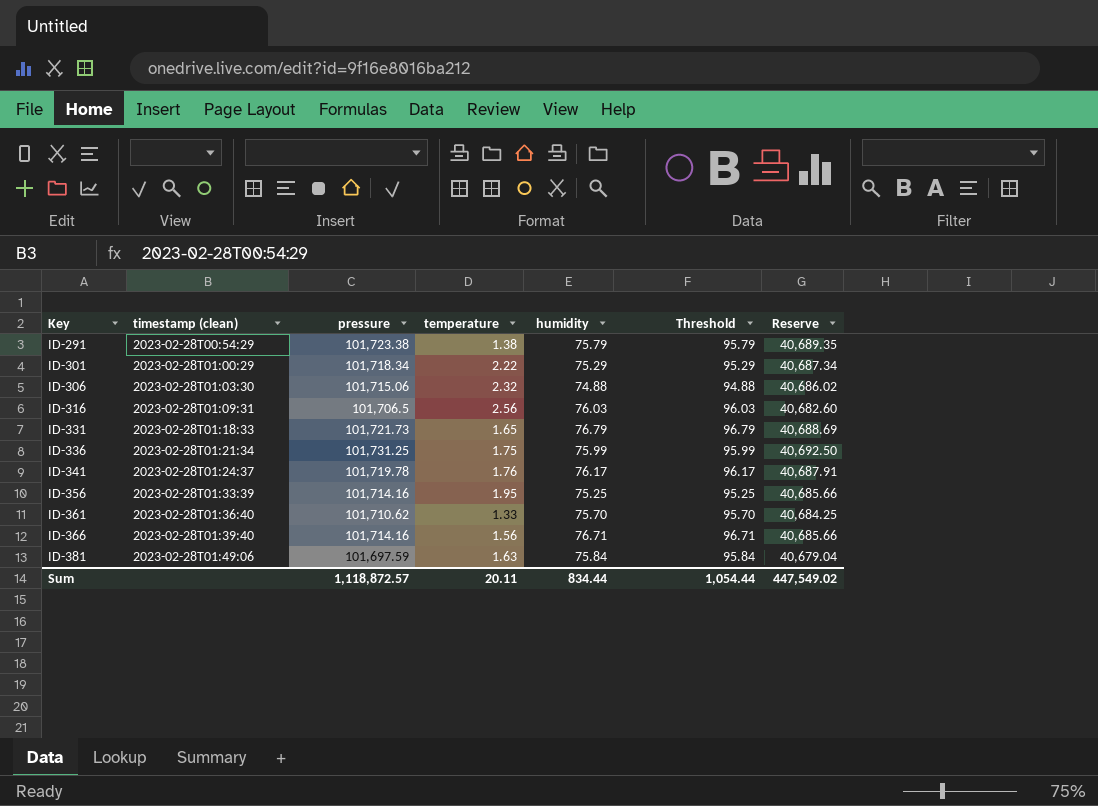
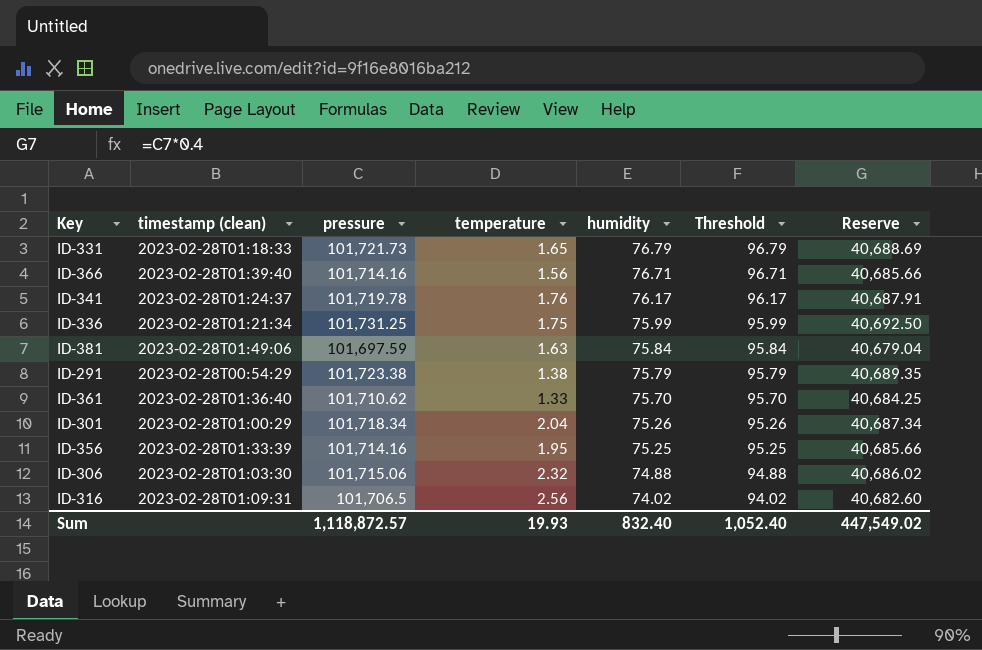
row order: Key ascending -> humidity descending
ID-301 | temperature: 2.22 -> 2.04
ID-301 | humidity: 75.29 -> 75.26
ID-301 | Threshold: 95.29 -> 95.26
ID-316 | humidity: 76.03 -> 74.02
ID-316 | Threshold: 96.03 -> 94.02
Sum | temperature: 20.11 -> 19.93
Sum | humidity: 834.44 -> 832.40
Sum | Threshold: 1,054.44 -> 1,052.40

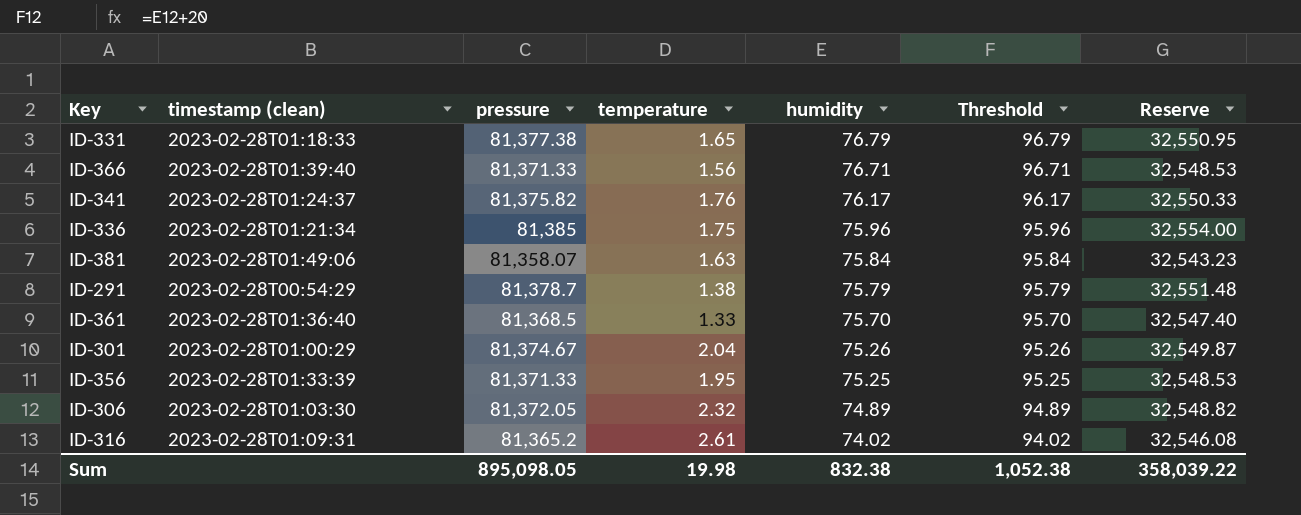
ID-331 | pressure: 101,721.73 -> 81,377.38
ID-331 | Reserve: 40,688.69 -> 32,550.95
ID-366 | pressure: 101,714.16 -> 81,371.33
ID-366 | Reserve: 40,685.66 -> 32,548.53
ID-341 | pressure: 101,719.78 -> 81,375.82
ID-341 | Reserve: 40,687.91 -> 32,550.33
ID-336 | pressure: 101,731.25 -> 81,385
ID-336 | humidity: 75.99 -> 75.96
ID-336 | Threshold: 95.99 -> 95.96
ID-336 | Reserve: 40,692.50 -> 32,554.00
ID-381 | pressure: 101,697.59 -> 81,358.07
ID-381 | Reserve: 40,679.04 -> 32,543.23
ID-291 | pressure: 101,723.38 -> 81,378.7
ID-291 | Reserve: 40,689.35 -> 32,551.48
ID-361 | pressure: 101,710.62 -> 81,368.5
ID-361 | Reserve: 40,684.25 -> 32,547.40
ID-301 | pressure: 101,718.34 -> 81,374.67
ID-301 | Reserve: 40,687.34 -> 32,549.87
ID-356 | pressure: 101,714.16 -> 81,371.33
ID-356 | Reserve: 40,685.66 -> 32,548.53
ID-306 | pressure: 101,715.06 -> 81,372.05
ID-306 | humidity: 74.88 -> 74.89
ID-306 | Threshold: 94.88 -> 94.89
ID-306 | Reserve: 40,686.02 -> 32,548.82
ID-316 | pressure: 101,706.5 -> 81,365.2
ID-316 | temperature: 2.56 -> 2.61
ID-316 | Reserve: 40,682.60 -> 32,546.08
Sum | pressure: 1,118,872.57 -> 895,098.05
Sum | temperature: 19.93 -> 19.98
Sum | humidity: 832.40 -> 832.38
Sum | Threshold: 1,052.40 -> 1,052.38
Sum | Reserve: 447,549.02 -> 358,039.22

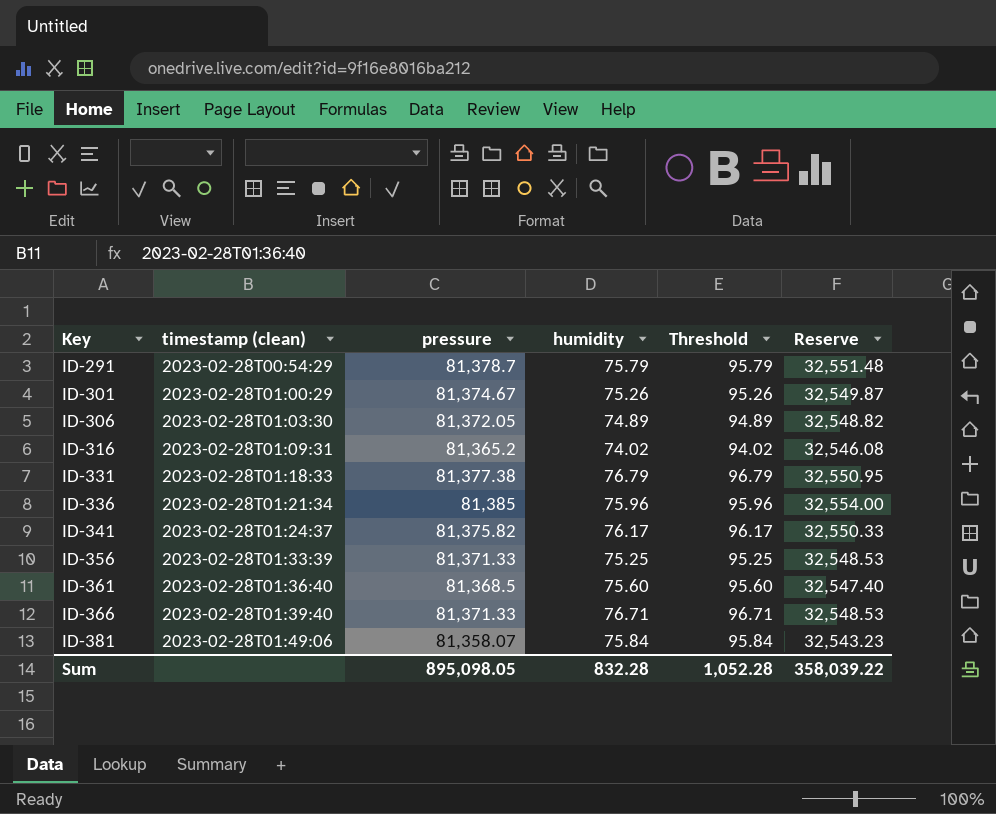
row order: humidity descending -> Key ascending
column temperature | position: 4 -> none
ID-361 | humidity: 75.70 -> 75.60
ID-361 | Threshold: 95.70 -> 95.60
Sum | humidity: 832.38 -> 832.28
Sum | Threshold: 1,052.38 -> 1,052.28

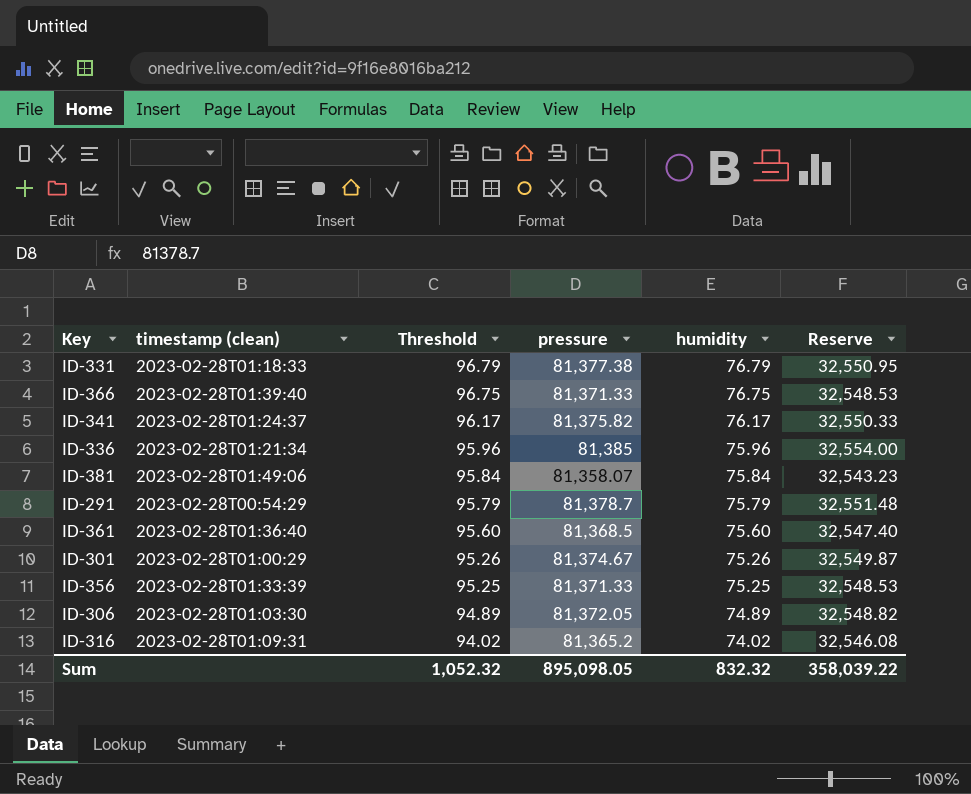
row order: Key ascending -> Threshold descending
column Threshold | position: 5 -> 3
ID-366 | Threshold: 96.71 -> 96.75
ID-366 | humidity: 76.71 -> 76.75
Sum | Threshold: 1,052.28 -> 1,052.32
Sum | humidity: 832.28 -> 832.32

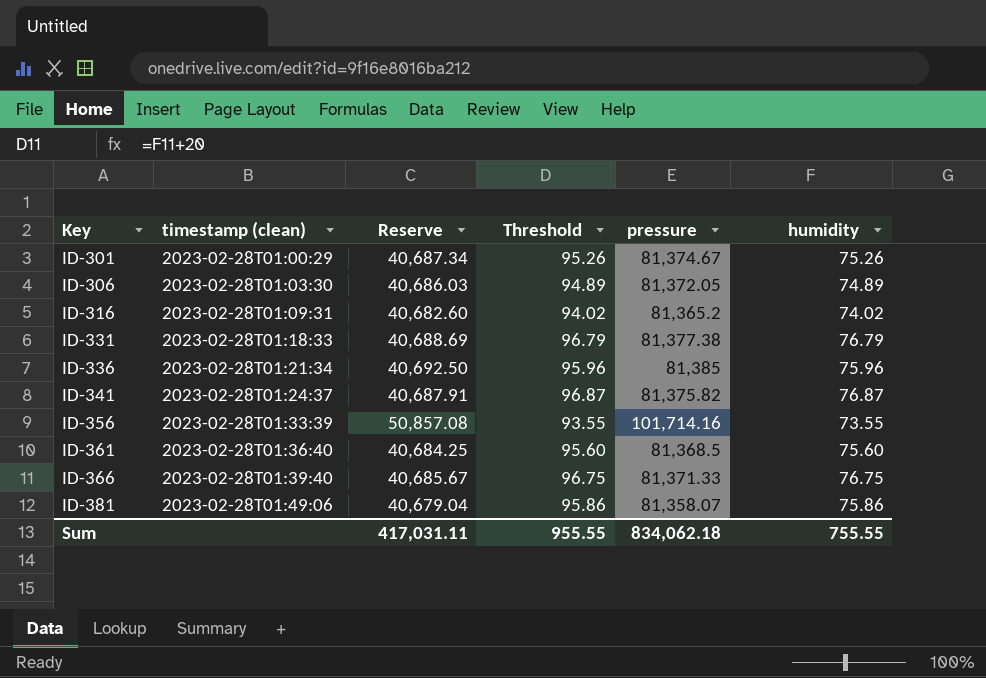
row order: Threshold descending -> Key ascending
column Reserve | formula: [pressure] * 0.4 -> [pressure] * 0.5
column Reserve | position: 6 -> 3
row ID-291: 2023-02-28T00:54:29 | 95.79 | 81,378.7 | 75.79 | 32,551.48 -> none
ID-341 | Threshold: 96.17 -> 96.87
ID-341 | humidity: 76.17 -> 76.87
ID-356 | Threshold: 95.25 -> 93.55
ID-356 | pressure: 81,371.33 -> 101,714.16
ID-356 | humidity: 75.25 -> 73.55
ID-381 | Threshold: 95.84 -> 95.86
ID-381 | humidity: 75.84 -> 75.86
Sum | Reserve: 358,039.22 -> 417,031.11
Sum | Threshold: 1,052.32 -> 955.55
Sum | pressure: 895,098.05 -> 834,062.18
Sum | humidity: 832.32 -> 755.55

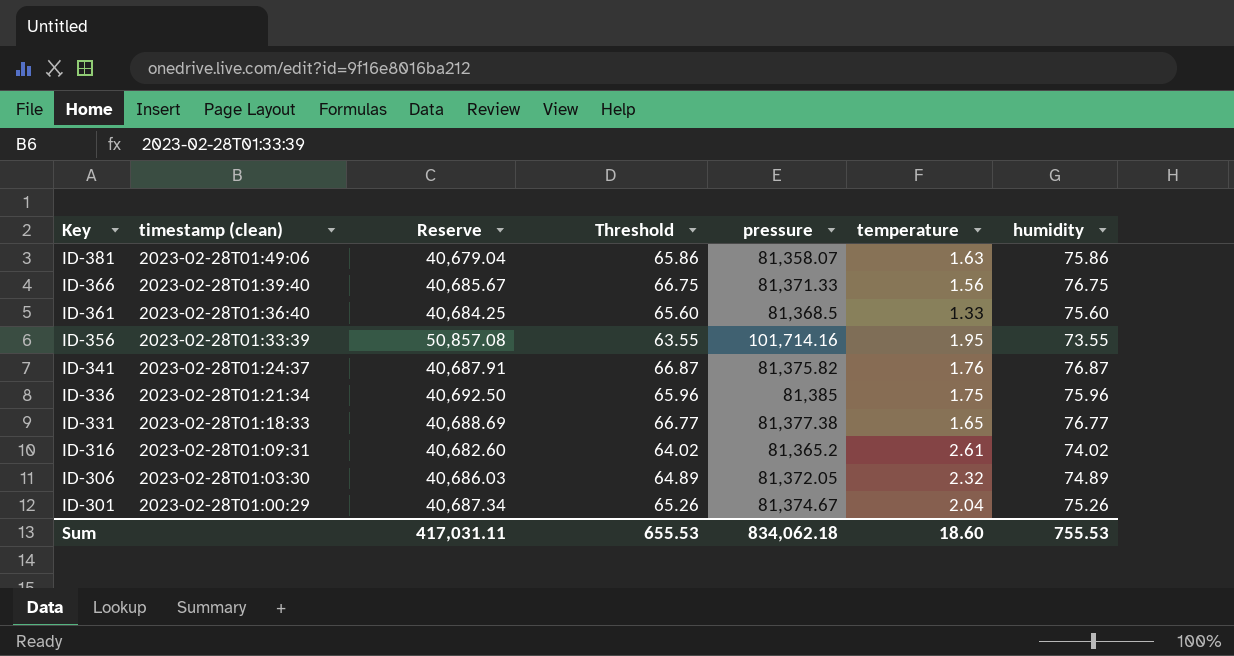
row order: Key ascending -> Key descending
column Threshold | formula: [humidity] + 20 -> [humidity] - 10
column temperature | position: none -> 6
ID-331 | humidity: 76.79 -> 76.77
Sum | Threshold: 955.55 -> 655.53
Sum | humidity: 755.55 -> 755.53

